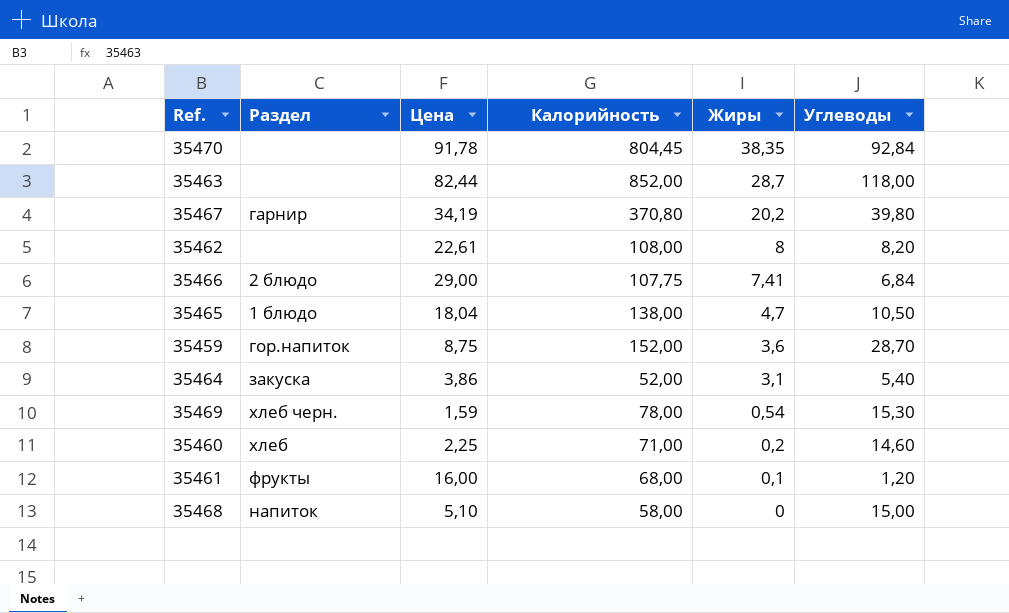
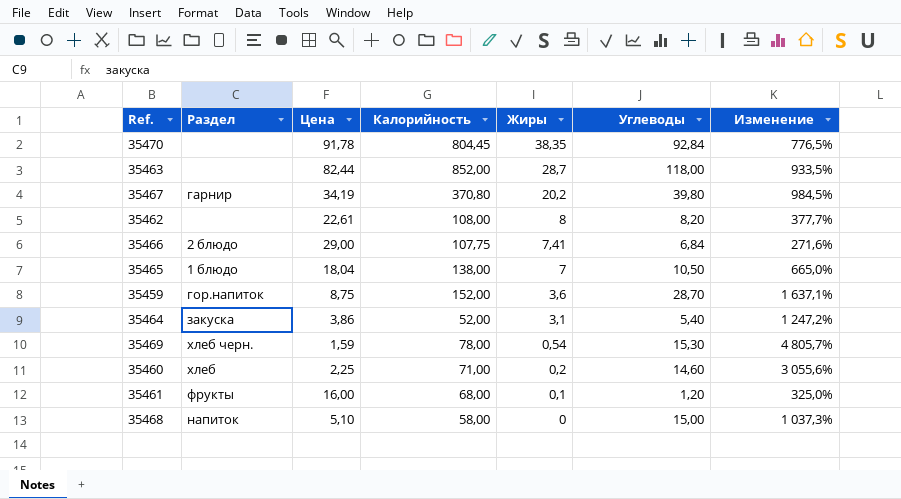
column Изменение | formula: none -> ([Калорийность] - [Цена]) / [Цена]
35465 | Жиры: 4,7 -> 7

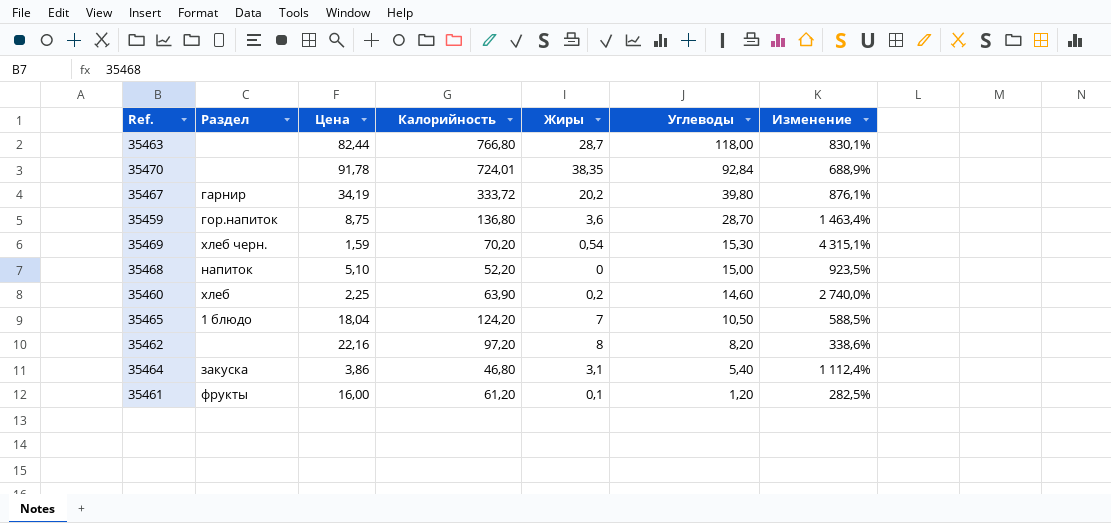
row order: Жиры descending -> Углеводы descending
row 35466: 2 блюдо | 29,00 | 107,75 | 7,41 | 6,84 | 271,6% -> none
35463 | Калорийность: 852,00 -> 766,80
35463 | Изменение: 933,5% -> 830,1%
35470 | Калорийность: 804,45 -> 724,01
35470 | Изменение: 776,5% -> 688,9%
35467 | Калорийность: 370,80 -> 333,72
35467 | Изменение: 984,5% -> 876,1%
35459 | Калорийность: 152,00 -> 136,80
35459 | Изменение: 1 637,1% -> 1 463,4%
35469 | Калорийность: 78,00 -> 70,20
35469 | Изменение: 4 805,7% -> 4 315,1%
35468 | Калорийность: 58,00 -> 52,20
35468 | Изменение: 1 037,3% -> 923,5%
35460 | Калорийность: 71,00 -> 63,90
35460 | Изменение: 3 055,6% -> 2 740,0%
35465 | Калорийность: 138,00 -> 124,20
35465 | Изменение: 665,0% -> 588,5%
35462 | Цена: 22,61 -> 22,16
35462 | Калорийность: 108,00 -> 97,20
35462 | Изменение: 377,7% -> 338,6%
35464 | Калорийность: 52,00 -> 46,80
35464 | Изменение: 1 247,2% -> 1 112,4%
35461 | Калорийность: 68,00 -> 61,20
35461 | Изменение: 325,0% -> 282,5%

